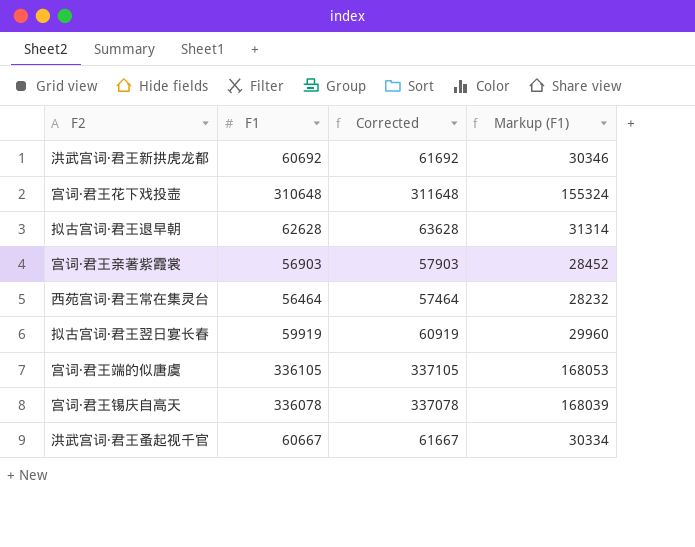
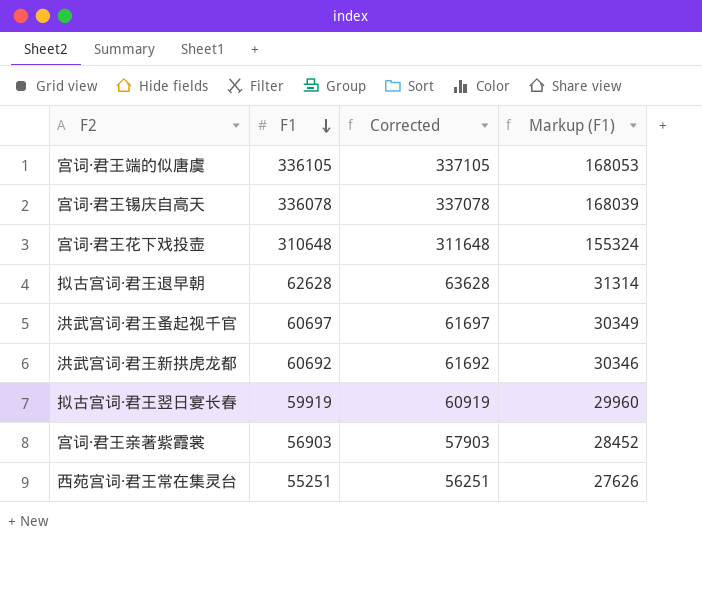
row order: none -> F1 descending
洪武宫词·君王蚤起视千官 | F1: 60667 -> 60697
洪武宫词·君王蚤起视千官 | Corrected: 61667 -> 61697
洪武宫词·君王蚤起视千官 | Markup (F1): 30334 -> 30349
西苑宫词·君王常在集灵台 | F1: 56464 -> 55251
西苑宫词·君王常在集灵台 | Corrected: 57464 -> 56251
西苑宫词·君王常在集灵台 | Markup (F1): 28232 -> 27626

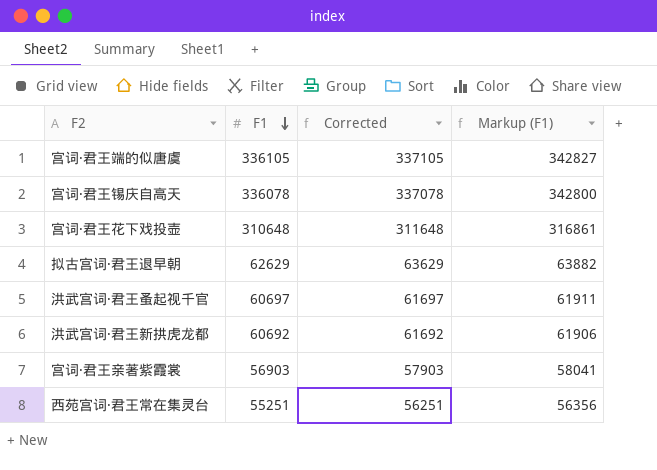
column Markup (F1) | formula: [F1] * 0.5 -> [F1] * 1.02
row 拟古宫词·君王翌日宴长春: 59919 | 60919 | 29960 -> none
拟古宫词·君王退早朝 | F1: 62628 -> 62629
拟古宫词·君王退早朝 | Corrected: 63628 -> 63629

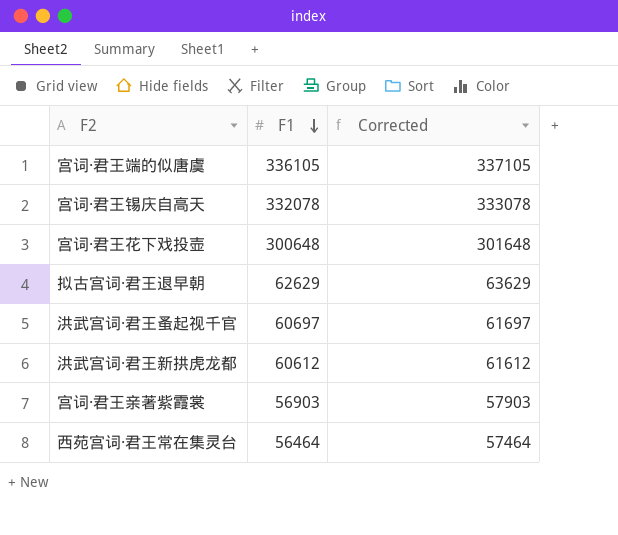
column Markup (F1) | formula: [F1] * 1.02 -> none
宫词·君王锡庆自高天 | F1: 336078 -> 332078
宫词·君王锡庆自高天 | Corrected: 337078 -> 333078
宫词·君王花下戏投壶 | F1: 310648 -> 300648
宫词·君王花下戏投壶 | Corrected: 311648 -> 301648
洪武宫词·君王新拱虎龙都 | F1: 60692 -> 60612
洪武宫词·君王新拱虎龙都 | Corrected: 61692 -> 61612
西苑宫词·君王常在集灵台 | F1: 55251 -> 56464
西苑宫词·君王常在集灵台 | Corrected: 56251 -> 57464

